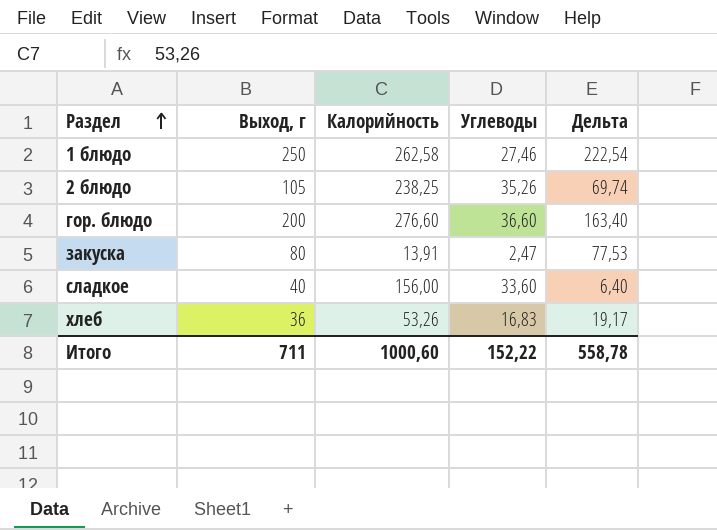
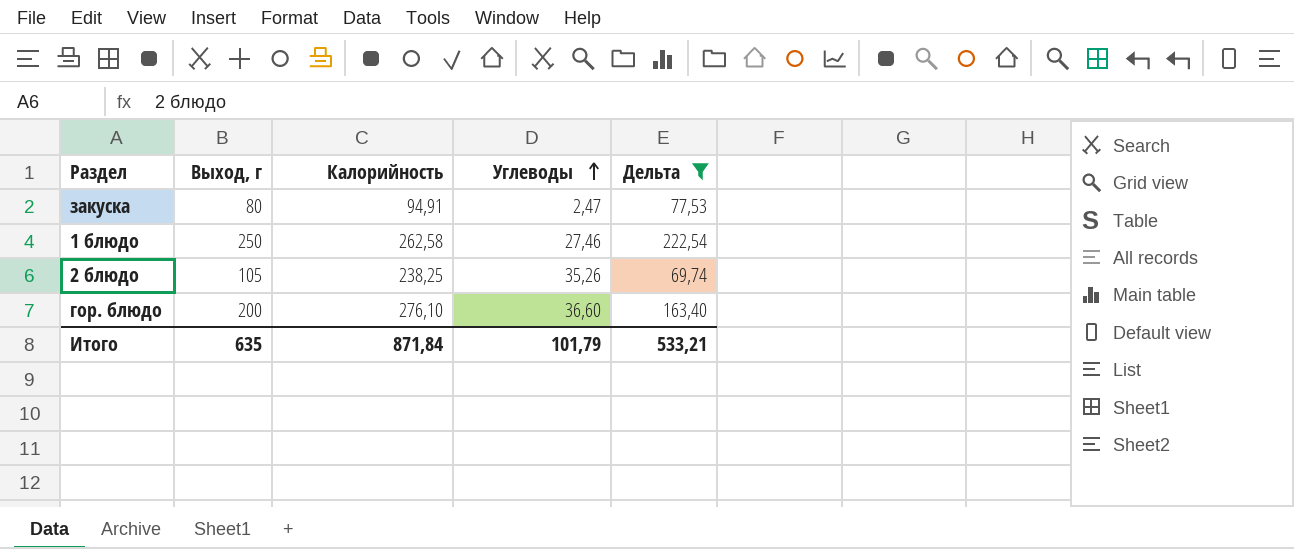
filter: none -> Дельта >= 69,74
row order: Раздел ascending -> Углеводы ascending
закуска | Калорийность: 13,91 -> 94,91
гор. блюдо | Калорийность: 276,60 -> 276,10
Итого | Выход, г: 711 -> 635
Итого | Калорийность: 1000,60 -> 871,84
Итого | Углеводы: 152,22 -> 101,79
Итого | Дельта: 558,78 -> 533,21

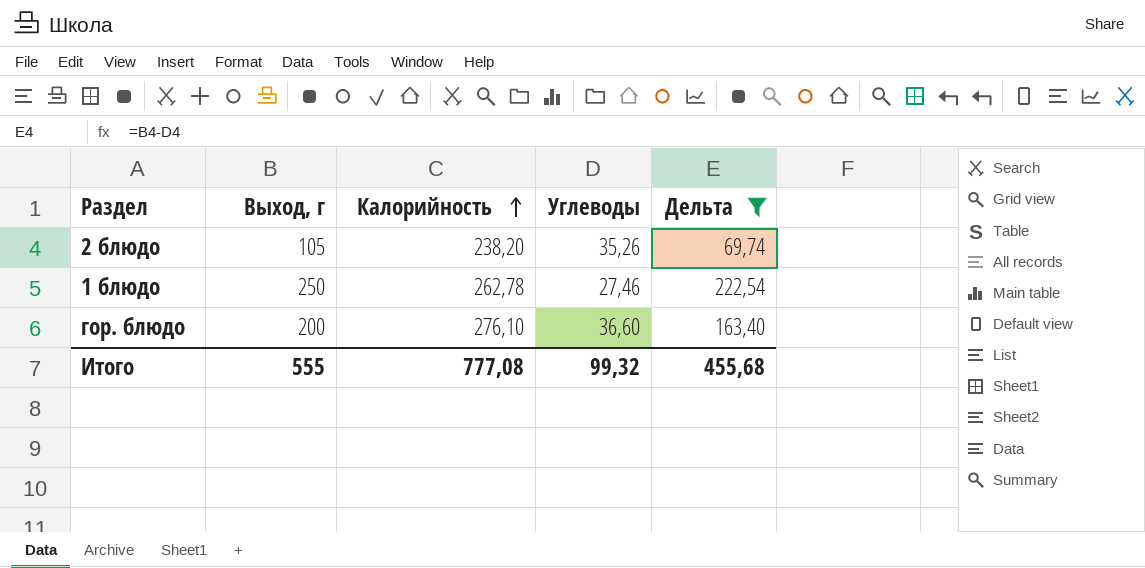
row order: Углеводы ascending -> Калорийность ascending
row закуска: 80 | 94,91 | 2,47 | 77,53 -> none
2 блюдо | Калорийность: 238,25 -> 238,20
1 блюдо | Калорийность: 262,58 -> 262,78
Итого | Выход, г: 635 -> 555
Итого | Калорийность: 871,84 -> 777,08
Итого | Углеводы: 101,79 -> 99,32
Итого | Дельта: 533,21 -> 455,68

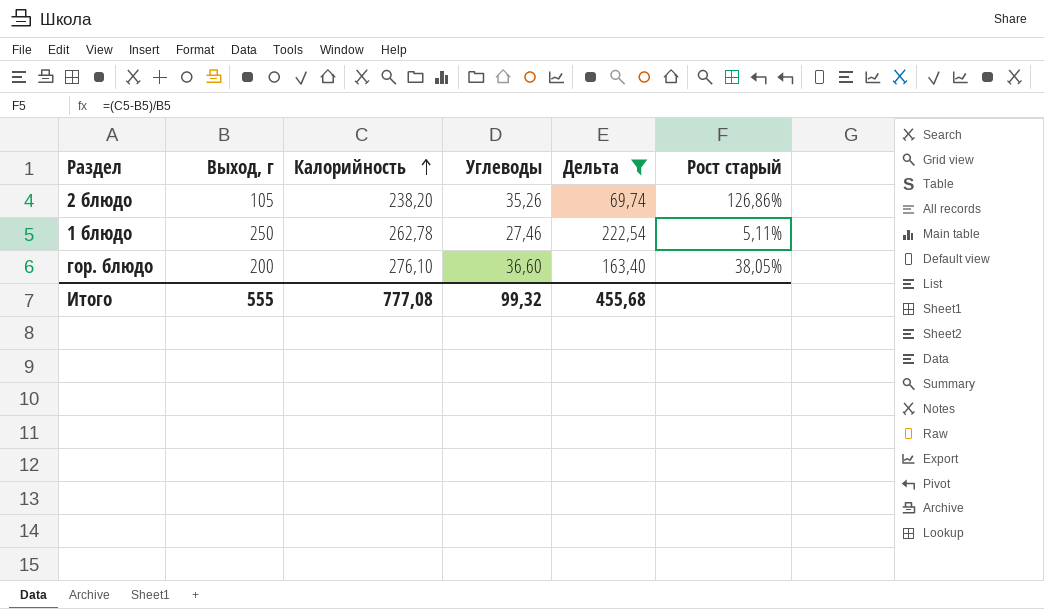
column Рост старый | formula: none -> ([Калорийность] - [Выход, г]) / [Выход, г]

